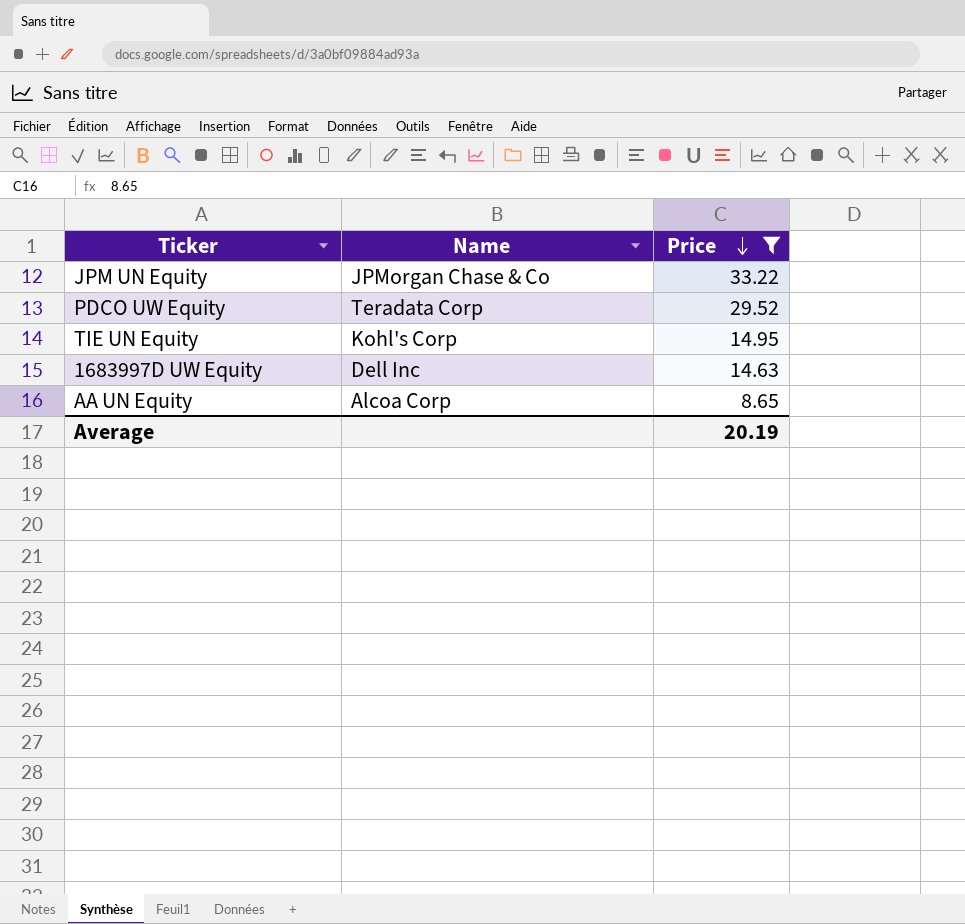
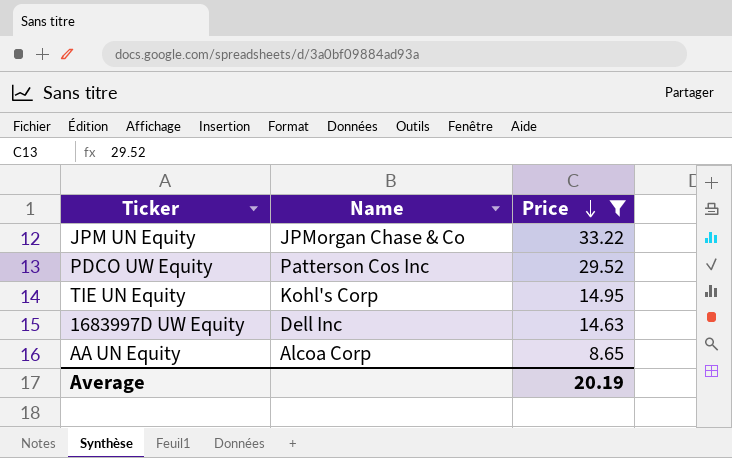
PDCO UW Equity | Name: Teradata Corp -> Patterson Cos Inc

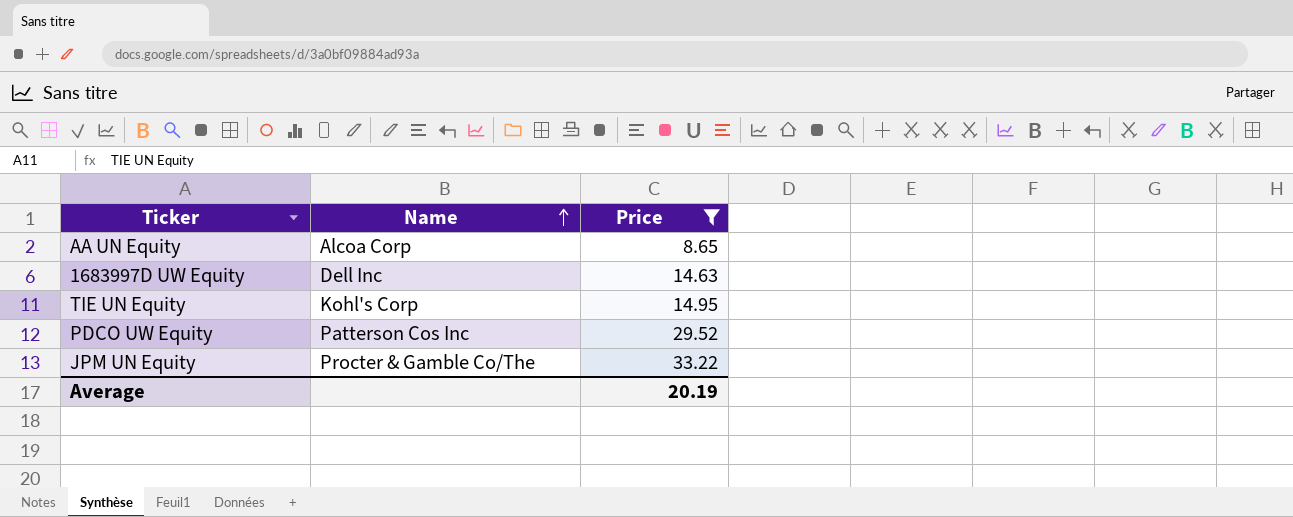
row order: Price descending -> Name ascending
JPM UN Equity | Name: JPMorgan Chase & Co -> Procter & Gamble Co/The

